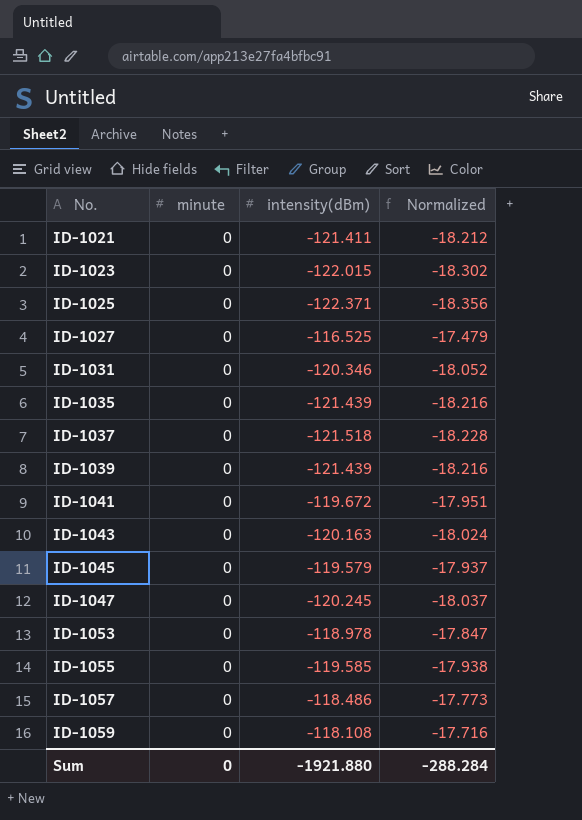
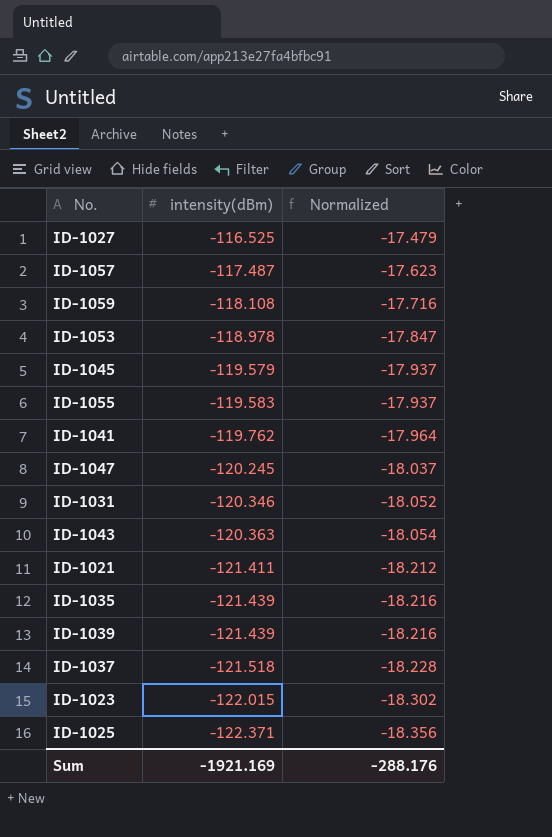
row order: No. ascending -> intensity(dBm) descending
column minute | position: 2 -> none
ID-1057 | intensity(dBm): -118.486 -> -117.487
ID-1057 | Normalized: -17.773 -> -17.623
ID-1055 | intensity(dBm): -119.585 -> -119.583
ID-1055 | Normalized: -17.938 -> -17.937
ID-1041 | intensity(dBm): -119.672 -> -119.762
ID-1041 | Normalized: -17.951 -> -17.964
ID-1043 | intensity(dBm): -120.163 -> -120.363
ID-1043 | Normalized: -18.024 -> -18.054
Sum | intensity(dBm): -1921.880 -> -1921.169
Sum | Normalized: -288.284 -> -288.176

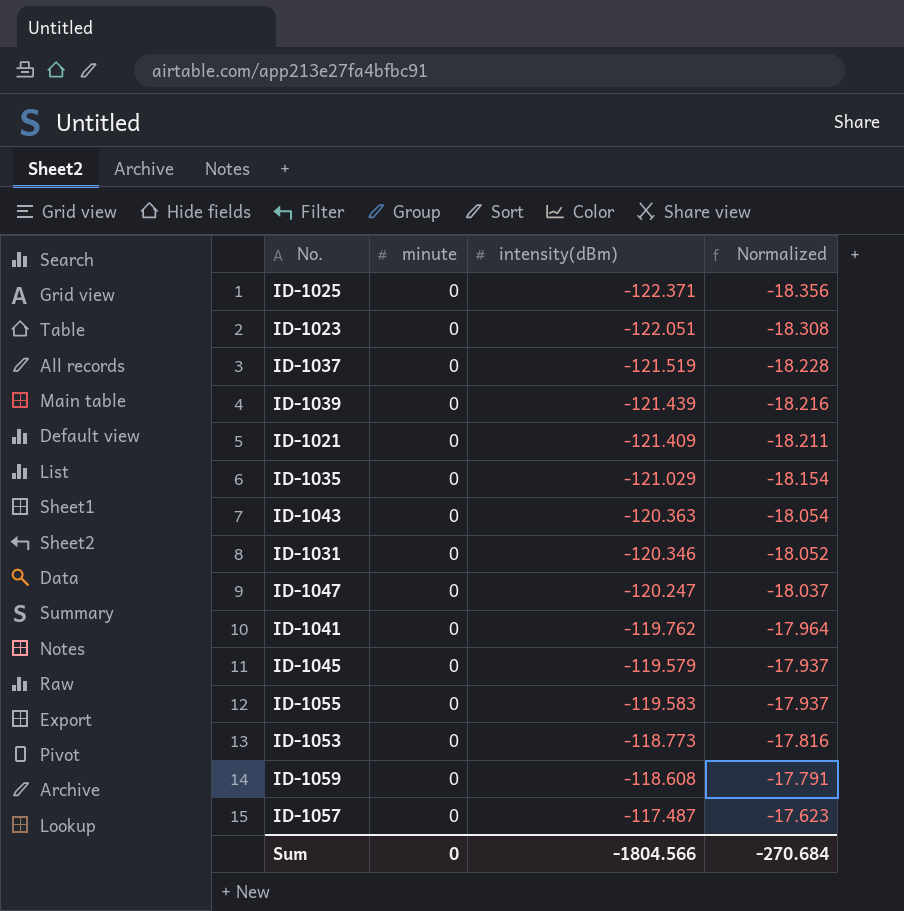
row order: intensity(dBm) descending -> Normalized ascending
column minute | position: none -> 2
row ID-1027: -116.525 | -17.479 -> none
ID-1023 | intensity(dBm): -122.015 -> -122.051
ID-1023 | Normalized: -18.302 -> -18.308
ID-1037 | intensity(dBm): -121.518 -> -121.519
ID-1021 | intensity(dBm): -121.411 -> -121.409
ID-1021 | Normalized: -18.212 -> -18.211
ID-1035 | intensity(dBm): -121.439 -> -121.029
ID-1035 | Normalized: -18.216 -> -18.154
ID-1047 | intensity(dBm): -120.245 -> -120.247
ID-1053 | intensity(dBm): -118.978 -> -118.773
ID-1053 | Normalized: -17.847 -> -17.816
ID-1059 | intensity(dBm): -118.108 -> -118.608
ID-1059 | Normalized: -17.716 -> -17.791
Sum | intensity(dBm): -1921.169 -> -1804.566
Sum | Normalized: -288.176 -> -270.684

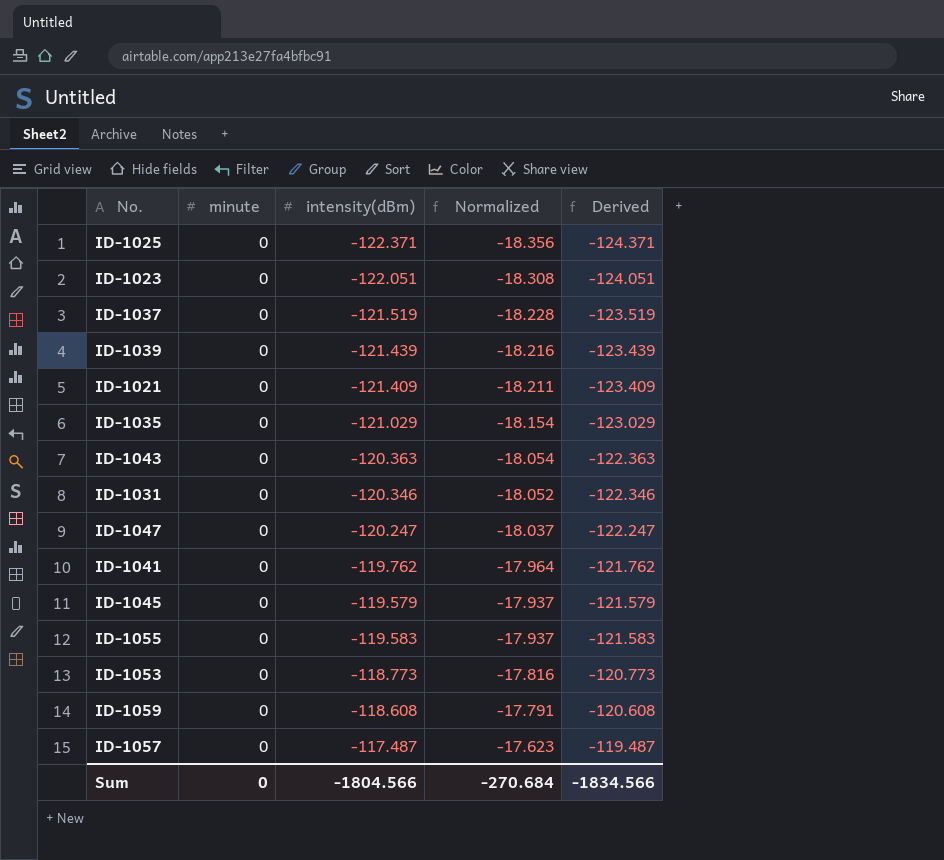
column Derived | formula: none -> [intensity(dBm)] - 2

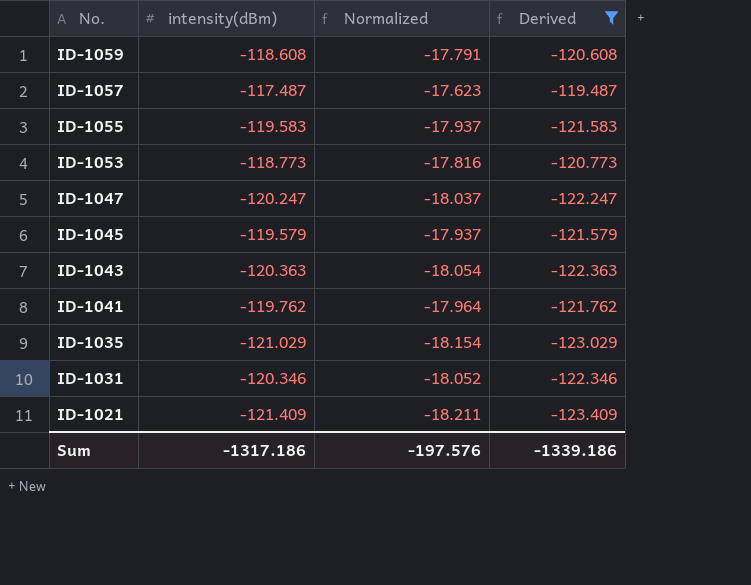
filter: none -> Derived >= -123.409
row order: Normalized ascending -> No. descending
column minute | position: 2 -> none
Sum | intensity(dBm): -1804.566 -> -1317.186
Sum | Normalized: -270.684 -> -197.576
Sum | Derived: -1834.566 -> -1339.186

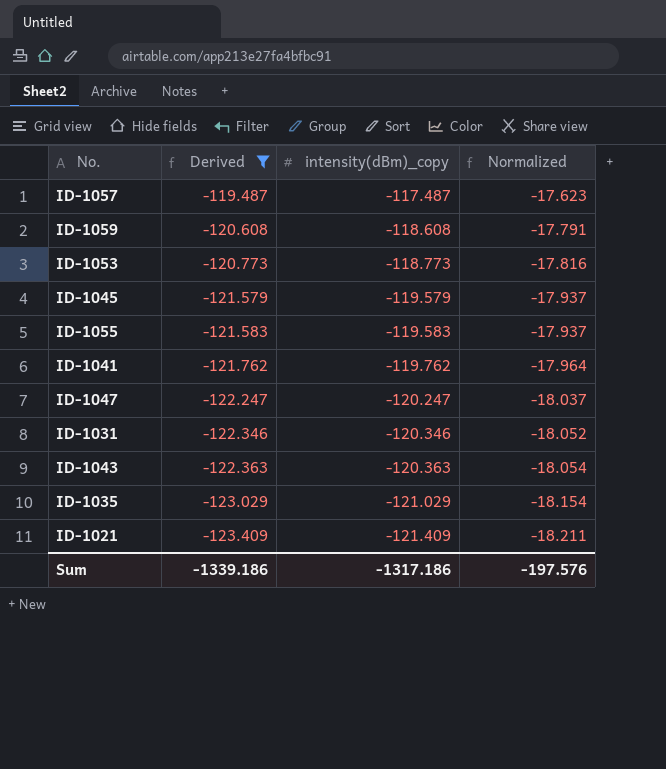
row order: No. descending -> Derived descending
column Derived | position: 4 -> 2
column name: intensity(dBm) -> intensity(dBm)_copy

